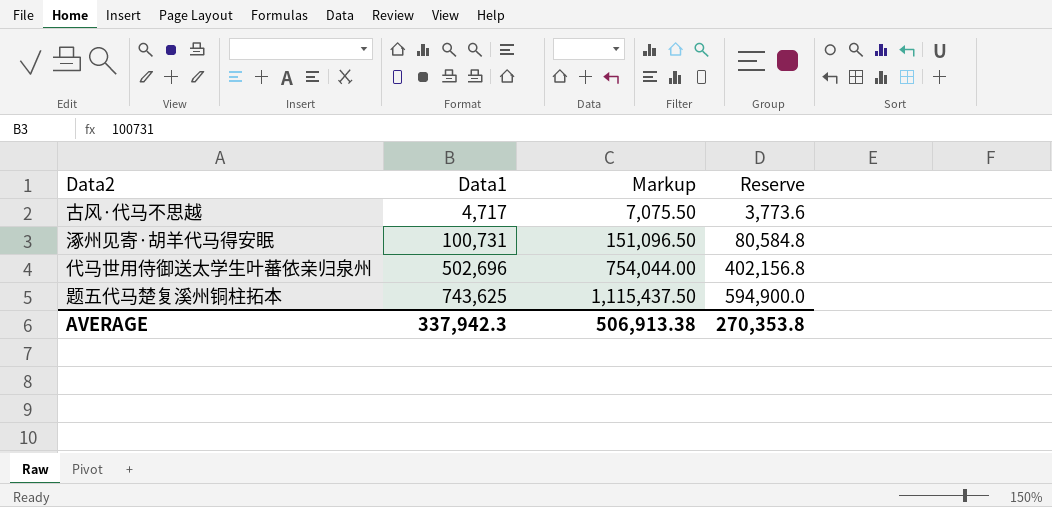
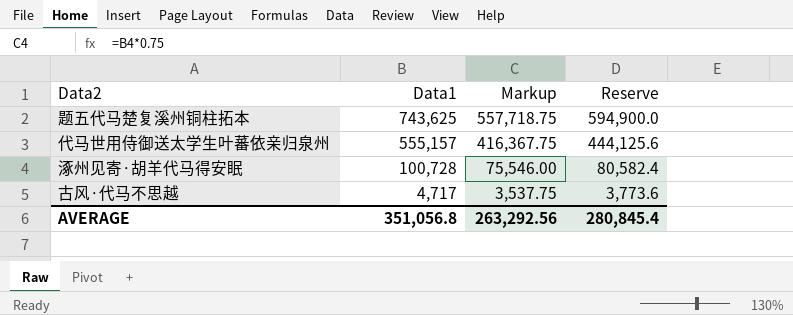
row order: Data1 ascending -> Data1 descending
column Markup | formula: [Data1] * 1.5 -> [Data1] * 0.75
代马世用侍御送太学生叶蕃依亲归泉州 | Data1: 502,696 -> 555,157
代马世用侍御送太学生叶蕃依亲归泉州 | Reserve: 402,156.8 -> 444,125.6
涿州见寄·胡羊代马得安眠 | Data1: 100,731 -> 100,728
涿州见寄·胡羊代马得安眠 | Reserve: 80,584.8 -> 80,582.4
AVERAGE | Data1: 337,942.3 -> 351,056.8
AVERAGE | Markup: 506,913.38 -> 263,292.56
AVERAGE | Reserve: 270,353.8 -> 280,845.4

